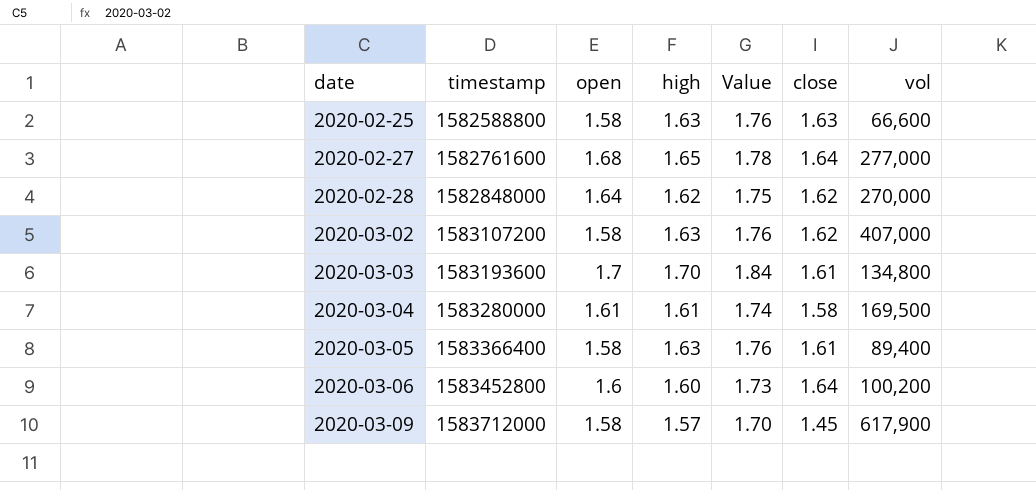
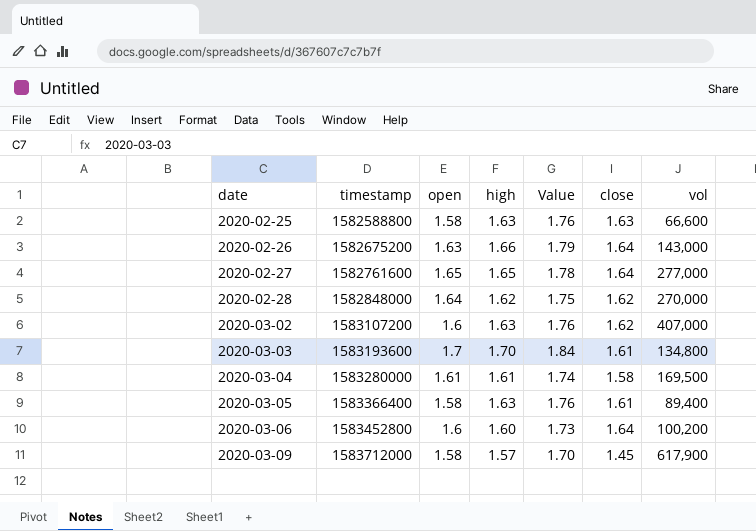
row 2020-02-26: none -> 1582675200 | 1.63 | 1.66 | 1.79 | 1.64 | 143,000
2020-02-27 | open: 1.68 -> 1.65
2020-03-02 | open: 1.58 -> 1.6

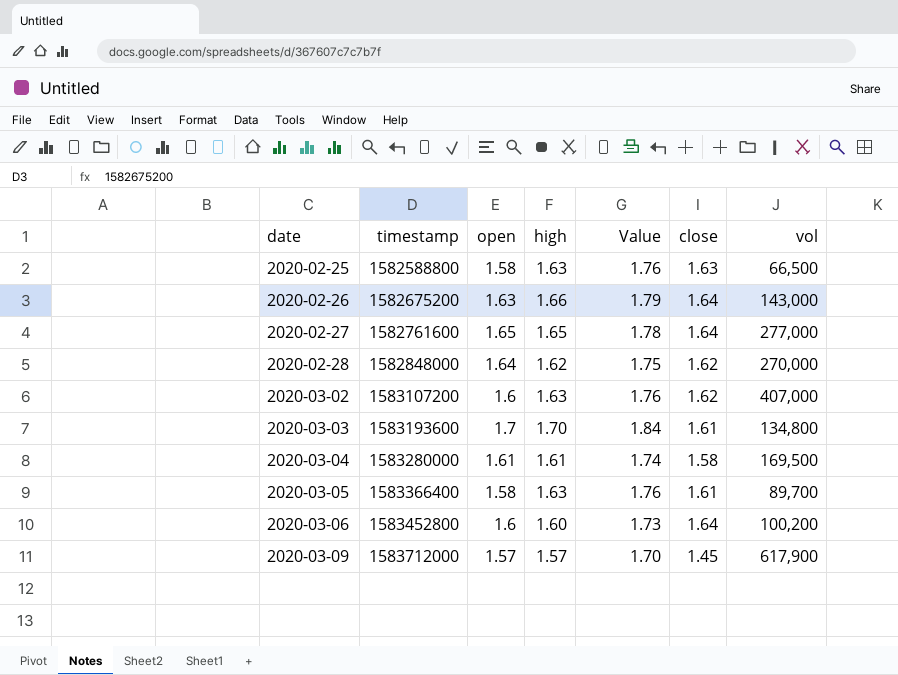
2020-02-25 | vol: 66,600 -> 66,500
2020-03-05 | vol: 89,400 -> 89,700
2020-03-09 | open: 1.58 -> 1.57

